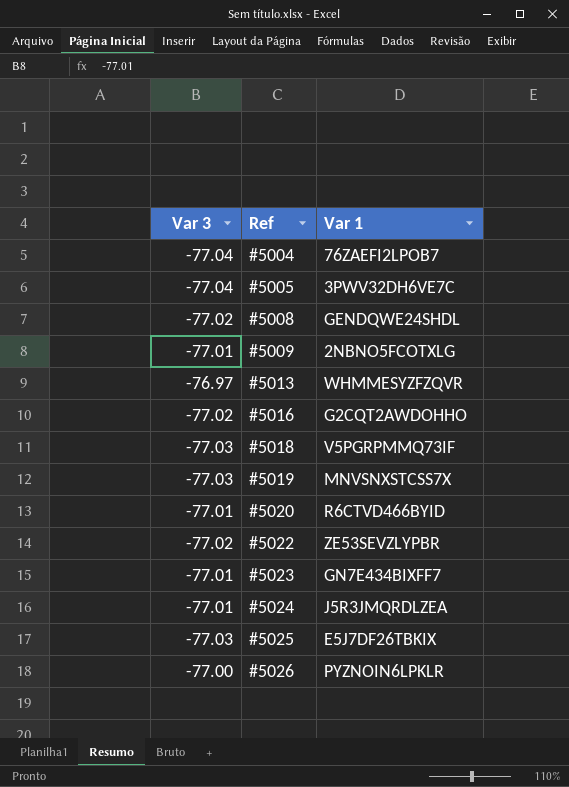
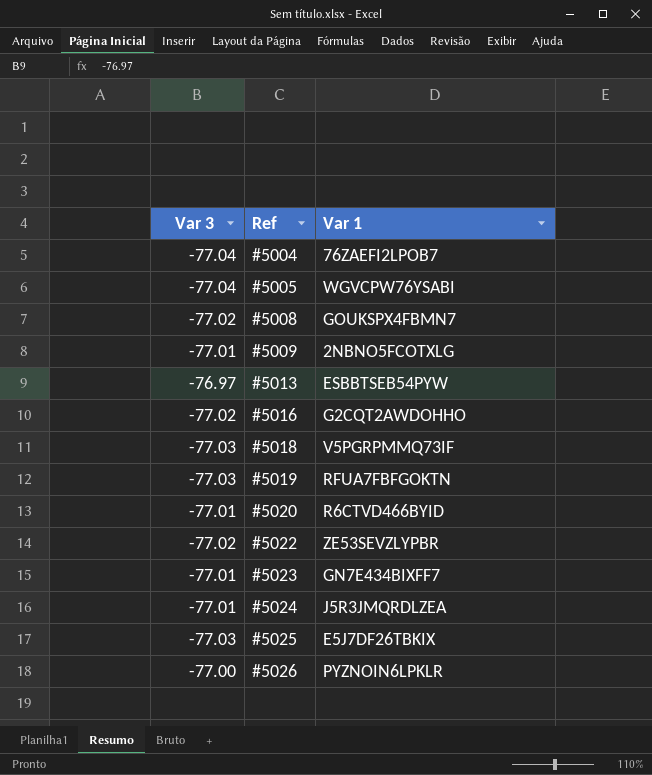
#5005 | Var 1: 3PWV32DH6VE7C -> WGVCPW76YSABI
#5008 | Var 1: GENDQWE24SHDL -> GOUKSPX4FBMN7
#5013 | Var 1: WHMMESYZFZQVR -> ESBBTSEB54PYW
#5019 | Var 1: MNVSNXSTCSS7X -> RFUA7FBFGOKTN

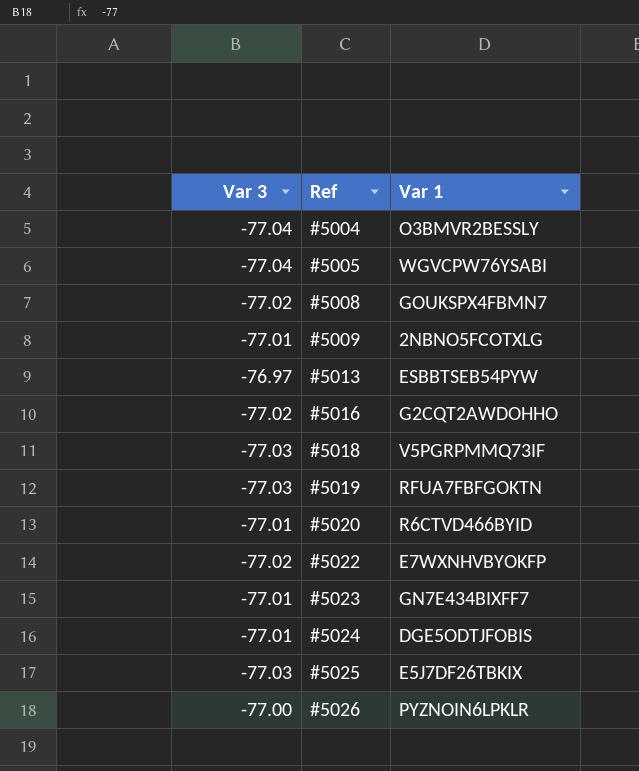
#5004 | Var 1: 76ZAEFI2LPOB7 -> O3BMVR2BESSLY
#5022 | Var 1: ZE53SEVZLYPBR -> E7WXNHVBYOKFP
#5024 | Var 1: J5R3JMQRDLZEA -> DGE5ODTJFOBIS

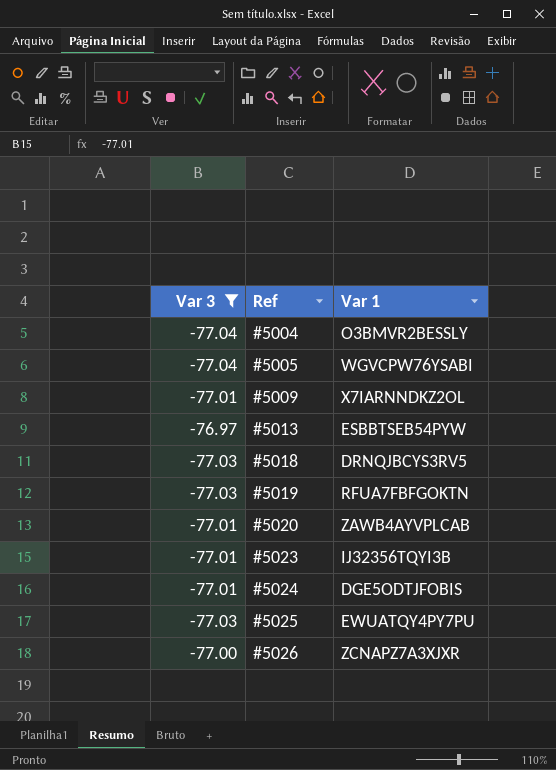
filter: none -> Var 3 != -77.02
#5009 | Var 1: 2NBNO5FCOTXLG -> X7IARNNDKZ2OL
#5018 | Var 1: V5PGRPMMQ73IF -> DRNQJBCYS3RV5
#5020 | Var 1: R6CTVD466BYID -> ZAWB4AYVPLCAB
#5023 | Var 1: GN7E434BIXFF7 -> IJ32356TQYI3B
#5025 | Var 1: E5J7DF26TBKIX -> EWUATQY4PY7PU
#5026 | Var 1: PYZNOIN6LPKLR -> ZCNAPZ7A3XJXR

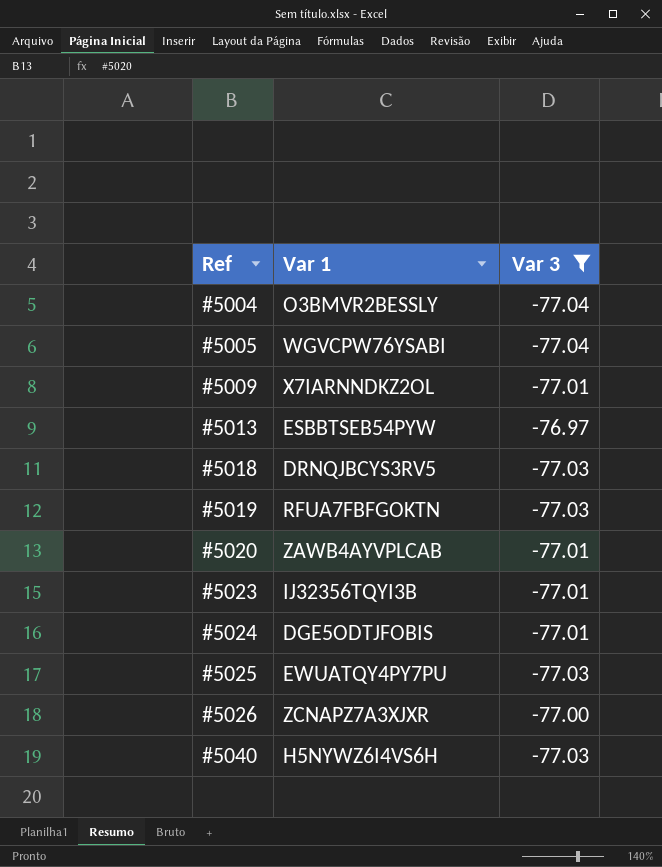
column Var 3 | position: 1 -> 3
row #5040: none -> H5NYWZ6I4VS6H | -77.03

